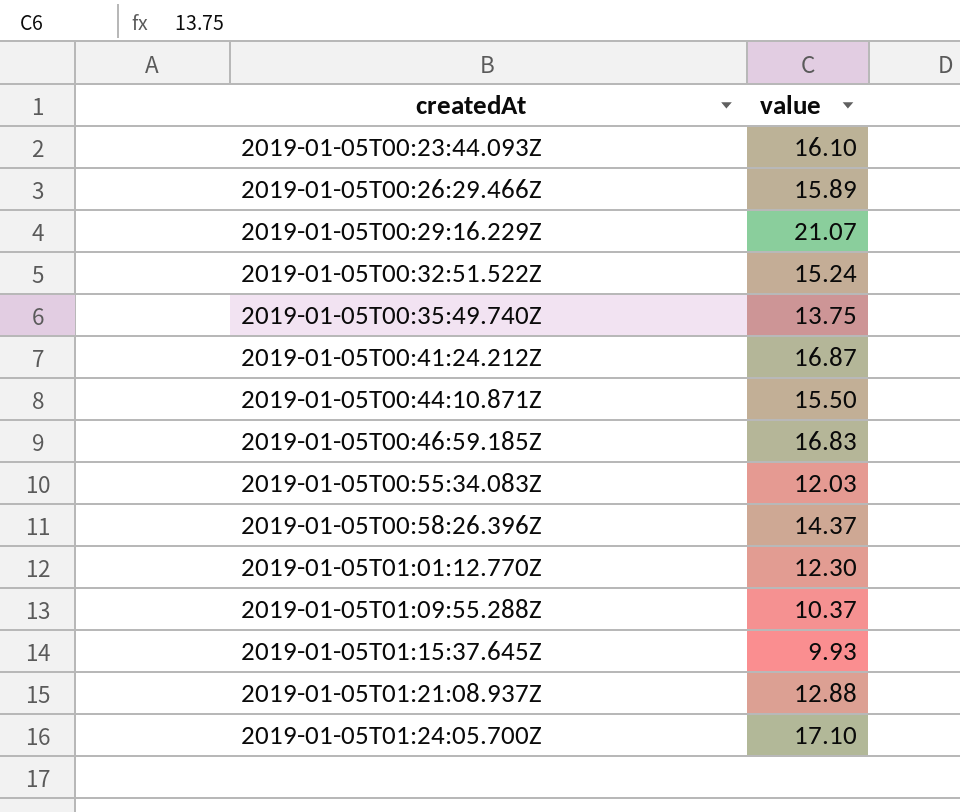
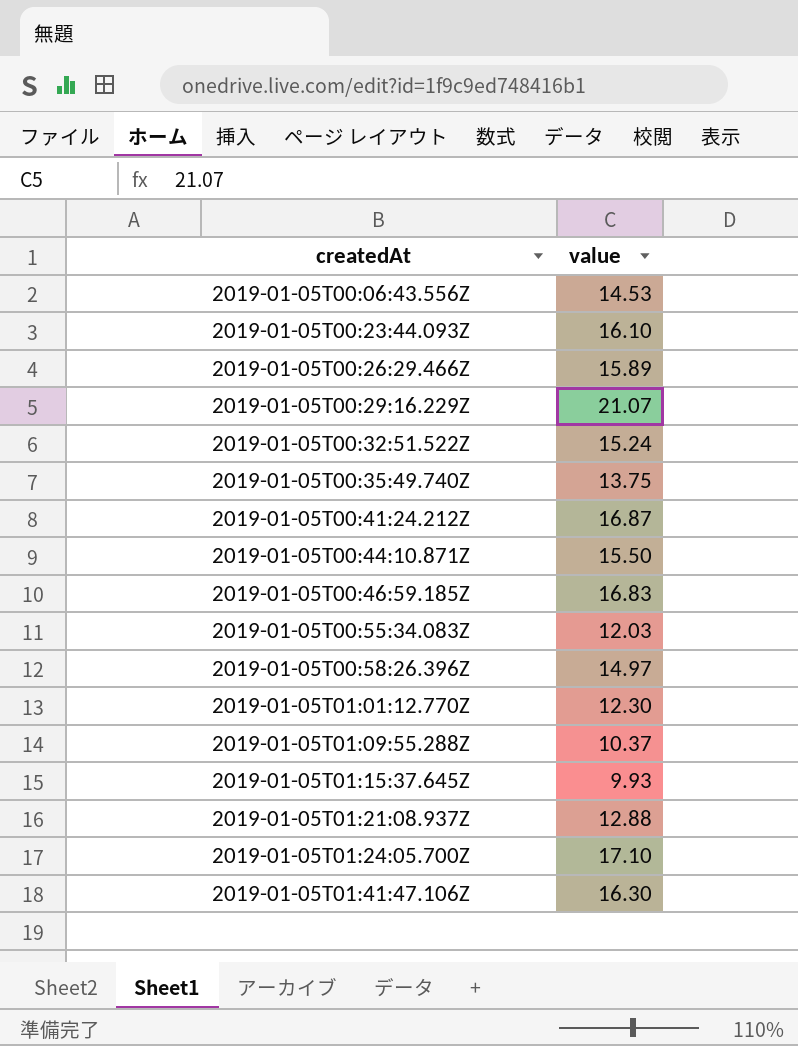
row 2019-01-05T00:06:43.556Z: none -> 14.53
2019-01-05T00:58:26.396Z | value: 14.37 -> 14.97
row 2019-01-05T01:41:47.106Z: none -> 16.30

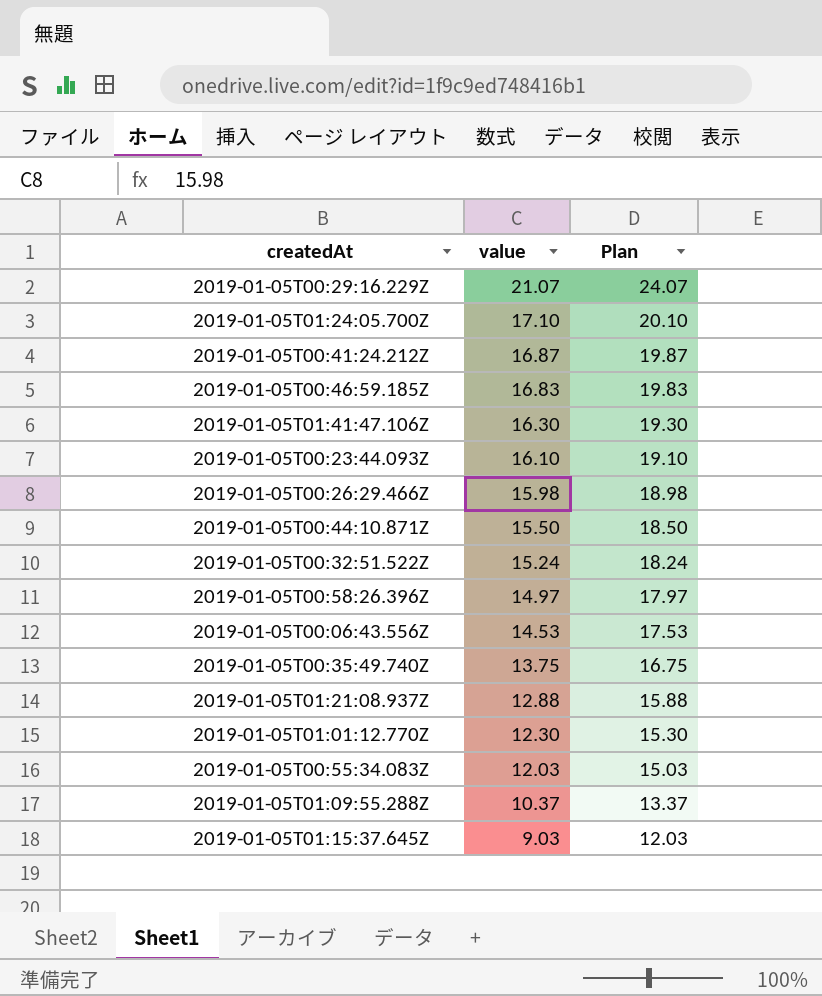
row order: createdAt ascending -> value descending
column Plan | formula: none -> [value] + 3
2019-01-05T00:26:29.466Z | value: 15.89 -> 15.98
2019-01-05T01:15:37.645Z | value: 9.93 -> 9.03

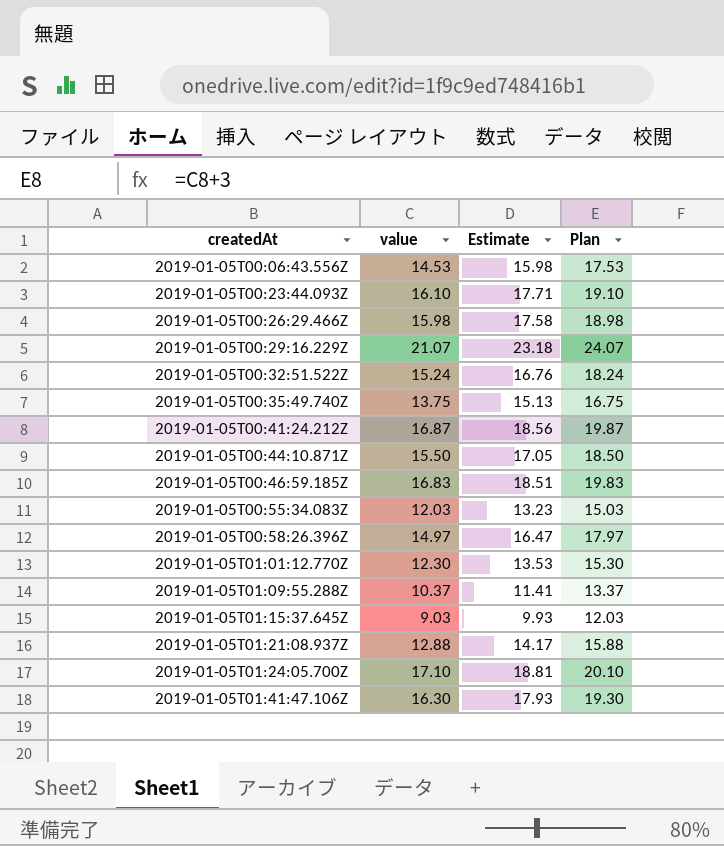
row order: value descending -> createdAt ascending
column Estimate | formula: none -> [value] * 1.1

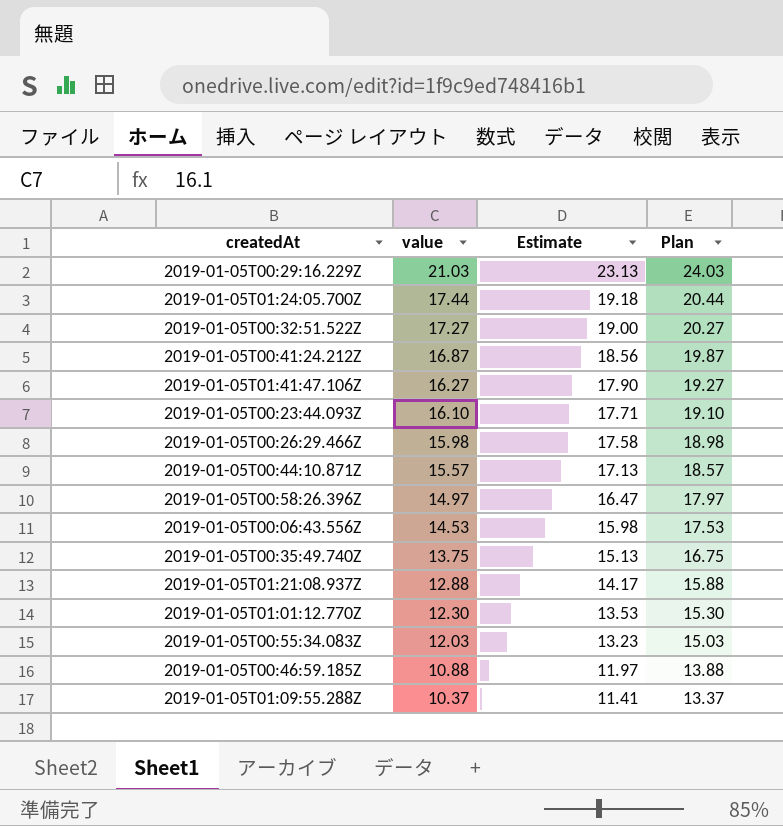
row order: createdAt ascending -> value descending
row 2019-01-05T01:15:37.645Z: 9.03 | 9.93 | 12.03 -> none
2019-01-05T00:29:16.229Z | value: 21.07 -> 21.03
2019-01-05T00:29:16.229Z | Estimate: 23.18 -> 23.13
2019-01-05T00:29:16.229Z | Plan: 24.07 -> 24.03
2019-01-05T01:24:05.700Z | value: 17.10 -> 17.44
2019-01-05T01:24:05.700Z | Estimate: 18.81 -> 19.18
2019-01-05T01:24:05.700Z | Plan: 20.10 -> 20.44
2019-01-05T00:32:51.522Z | value: 15.24 -> 17.27
2019-01-05T00:32:51.522Z | Estimate: 16.76 -> 19.00
2019-01-05T00:32:51.522Z | Plan: 18.24 -> 20.27
2019-01-05T01:41:47.106Z | value: 16.30 -> 16.27
2019-01-05T01:41:47.106Z | Estimate: 17.93 -> 17.90
2019-01-05T01:41:47.106Z | Plan: 19.30 -> 19.27
2019-01-05T00:44:10.871Z | value: 15.50 -> 15.57
2019-01-05T00:44:10.871Z | Estimate: 17.05 -> 17.13
2019-01-05T00:44:10.871Z | Plan: 18.50 -> 18.57
2019-01-05T00:46:59.185Z | value: 16.83 -> 10.88
2019-01-05T00:46:59.185Z | Estimate: 18.51 -> 11.97
2019-01-05T00:46:59.185Z | Plan: 19.83 -> 13.88

